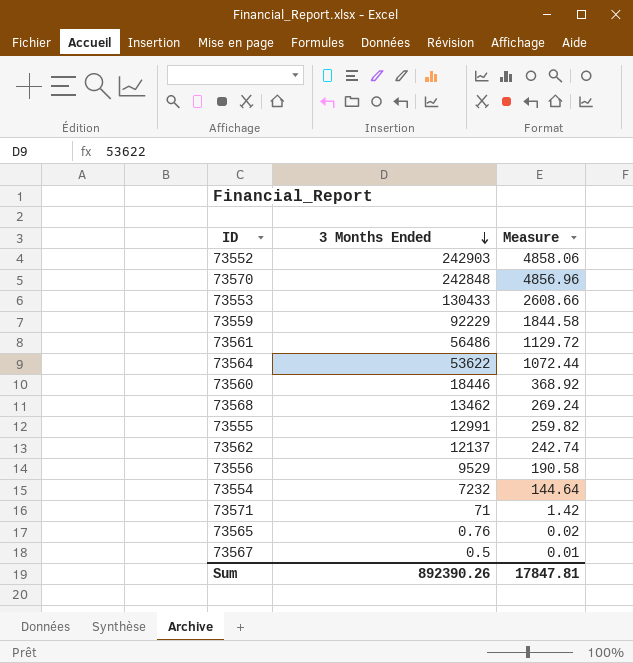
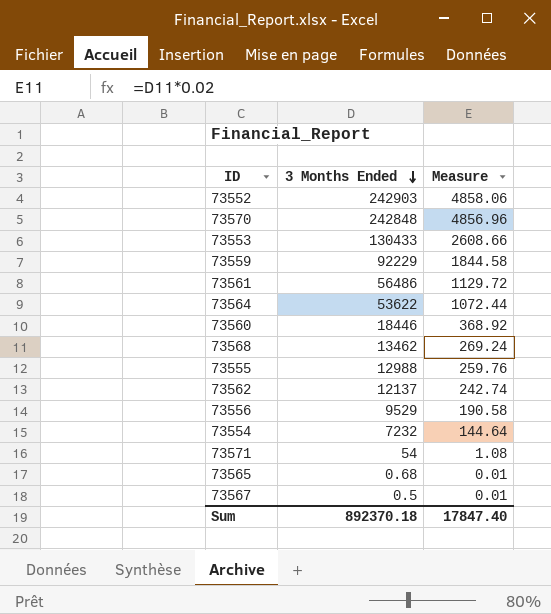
73555 | 3 Months Ended: 12991 -> 12988
73555 | Measure: 259.82 -> 259.76
73571 | 3 Months Ended: 71 -> 54
73571 | Measure: 1.42 -> 1.08
73565 | 3 Months Ended: 0.76 -> 0.68
73565 | Measure: 0.02 -> 0.01
Sum | 3 Months Ended: 892390.26 -> 892370.18
Sum | Measure: 17847.81 -> 17847.40

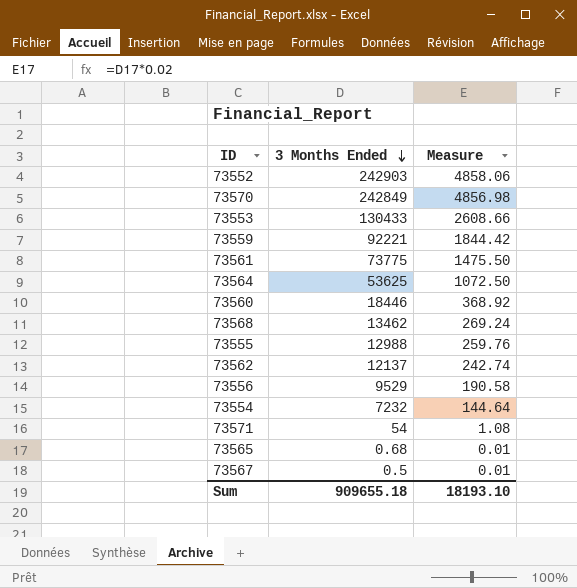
73570 | 3 Months Ended: 242848 -> 242849
73570 | Measure: 4856.96 -> 4856.98
73559 | 3 Months Ended: 92229 -> 92221
73559 | Measure: 1844.58 -> 1844.42
73561 | 3 Months Ended: 56486 -> 73775
73561 | Measure: 1129.72 -> 1475.50
73564 | 3 Months Ended: 53622 -> 53625
73564 | Measure: 1072.44 -> 1072.50
Sum | 3 Months Ended: 892370.18 -> 909655.18
Sum | Measure: 17847.40 -> 18193.10

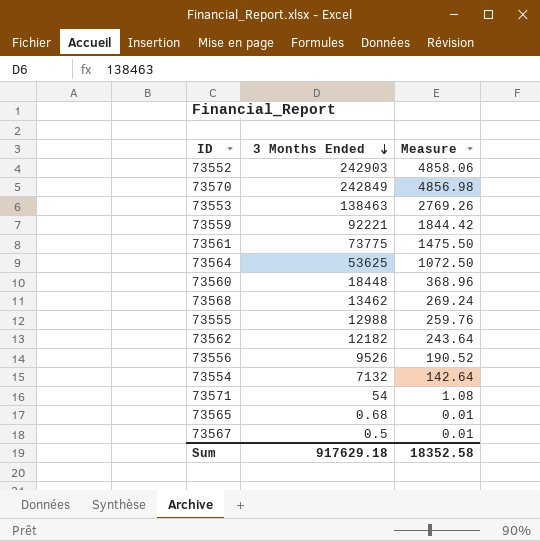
73553 | 3 Months Ended: 130433 -> 138463
73553 | Measure: 2608.66 -> 2769.26
73560 | 3 Months Ended: 18446 -> 18448
73560 | Measure: 368.92 -> 368.96
73562 | 3 Months Ended: 12137 -> 12182
73562 | Measure: 242.74 -> 243.64
73556 | 3 Months Ended: 9529 -> 9526
73556 | Measure: 190.58 -> 190.52
73554 | 3 Months Ended: 7232 -> 7132
73554 | Measure: 144.64 -> 142.64
Sum | 3 Months Ended: 909655.18 -> 917629.18
Sum | Measure: 18193.10 -> 18352.58

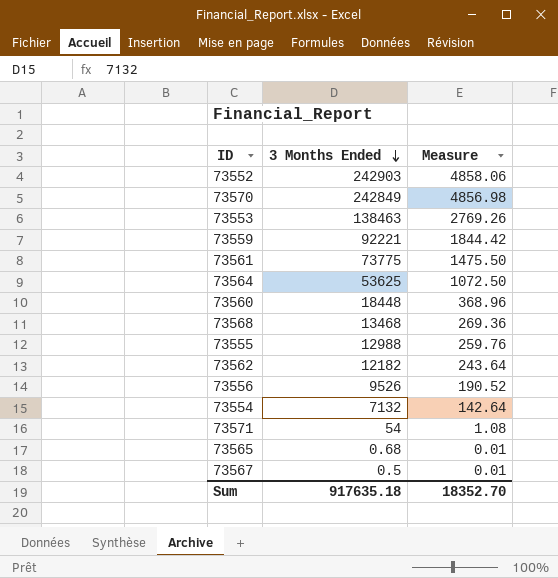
73568 | 3 Months Ended: 13462 -> 13468
73568 | Measure: 269.24 -> 269.36
Sum | 3 Months Ended: 917629.18 -> 917635.18
Sum | Measure: 18352.58 -> 18352.70

